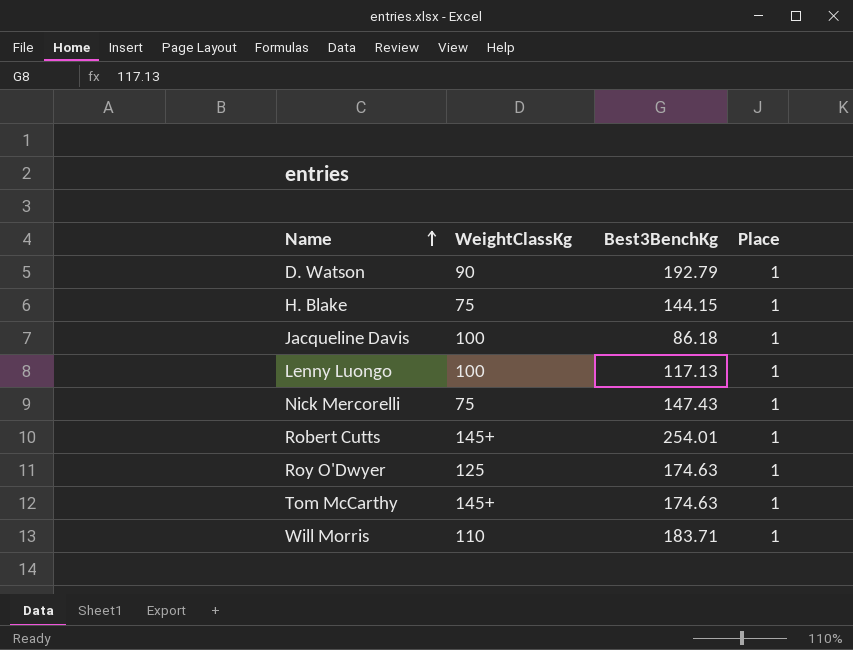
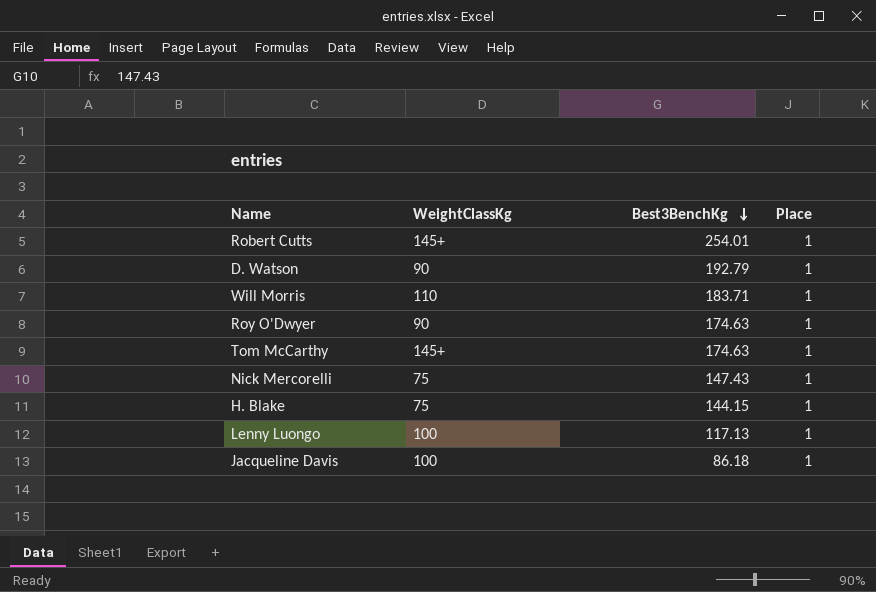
row order: Name ascending -> Best3BenchKg descending
Roy O'Dwyer | WeightClassKg: 125 -> 90

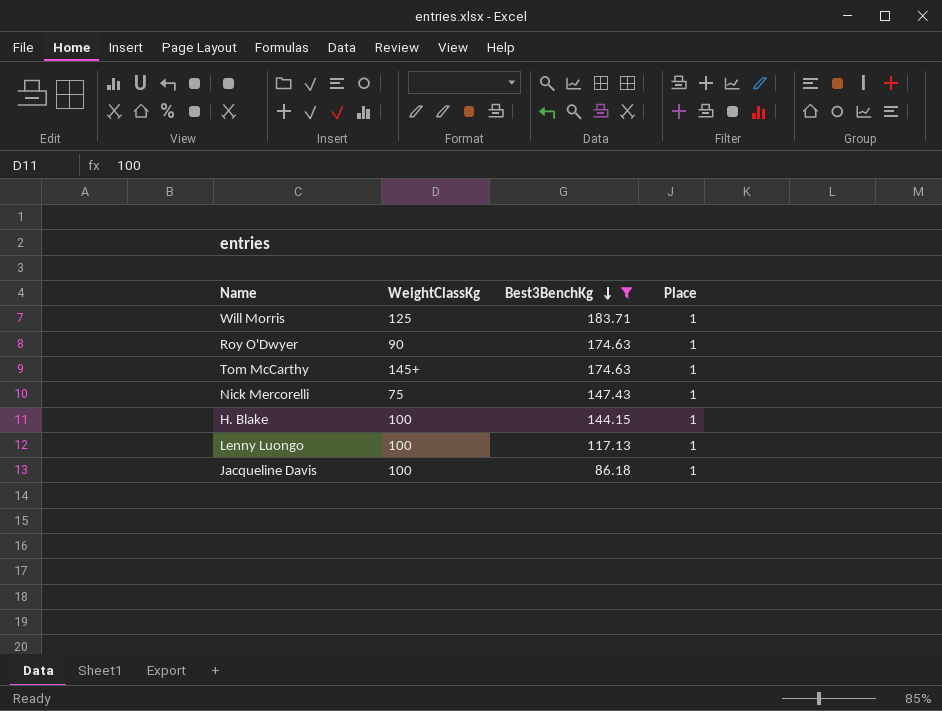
filter: none -> Best3BenchKg <= 183.71
Will Morris | WeightClassKg: 110 -> 125
H. Blake | WeightClassKg: 75 -> 100

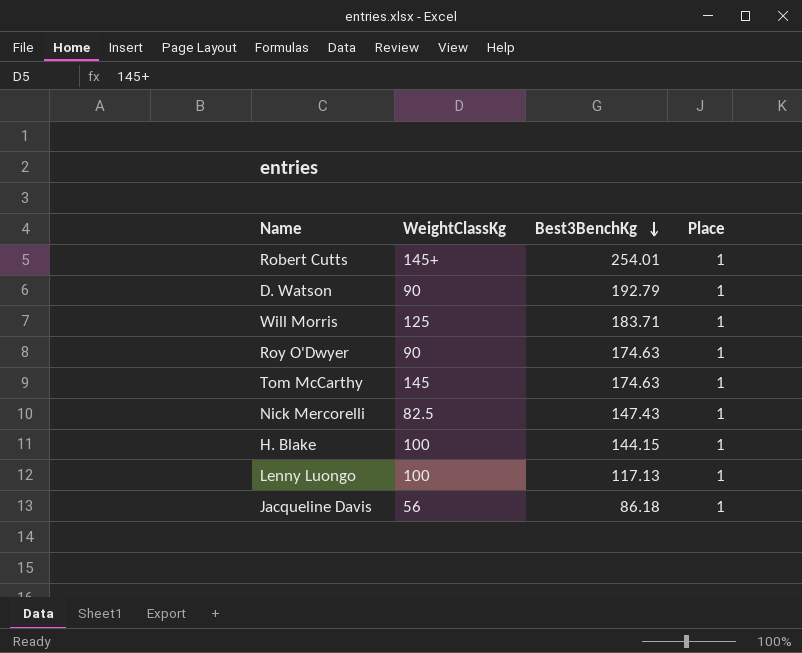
filter: Best3BenchKg <= 183.71 -> none
Tom McCarthy | WeightClassKg: 145+ -> 145
Nick Mercorelli | WeightClassKg: 75 -> 82.5
Jacqueline Davis | WeightClassKg: 100 -> 56

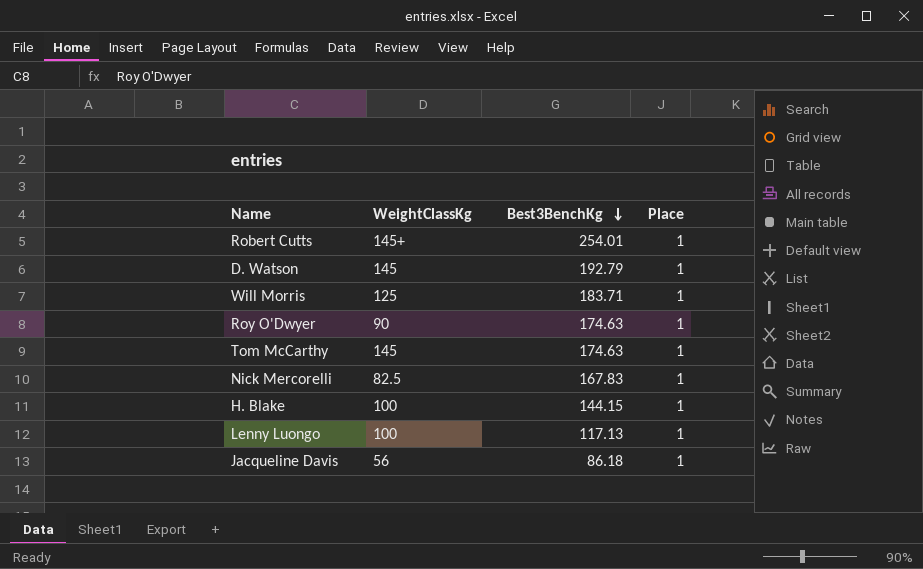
D. Watson | WeightClassKg: 90 -> 145
Nick Mercorelli | Best3BenchKg: 147.43 -> 167.83

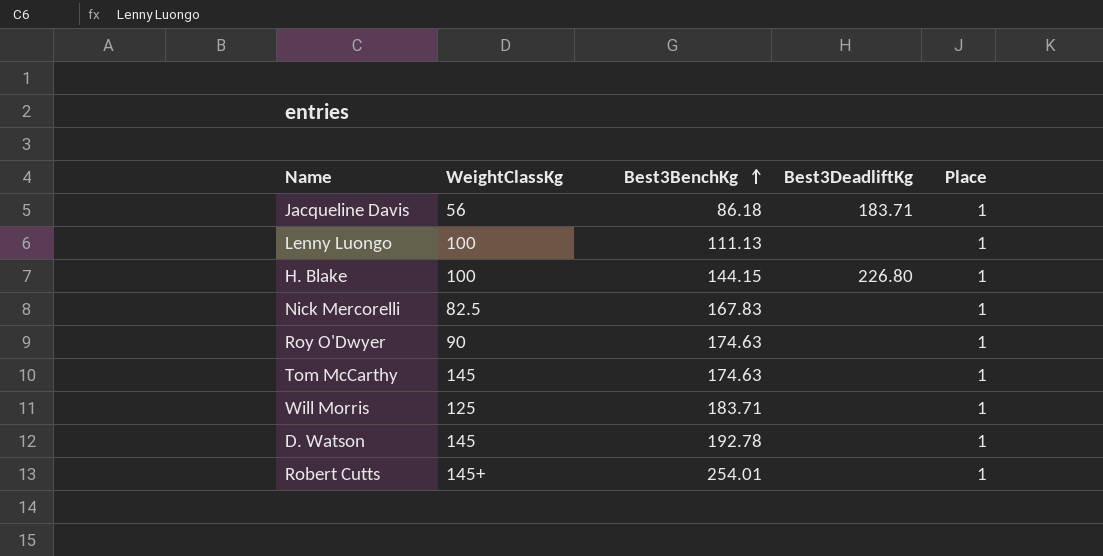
row order: Best3BenchKg descending -> Best3BenchKg ascending
column Best3DeadliftKg | position: none -> 4
Lenny Luongo | Best3BenchKg: 117.13 -> 111.13
D. Watson | Best3BenchKg: 192.79 -> 192.78

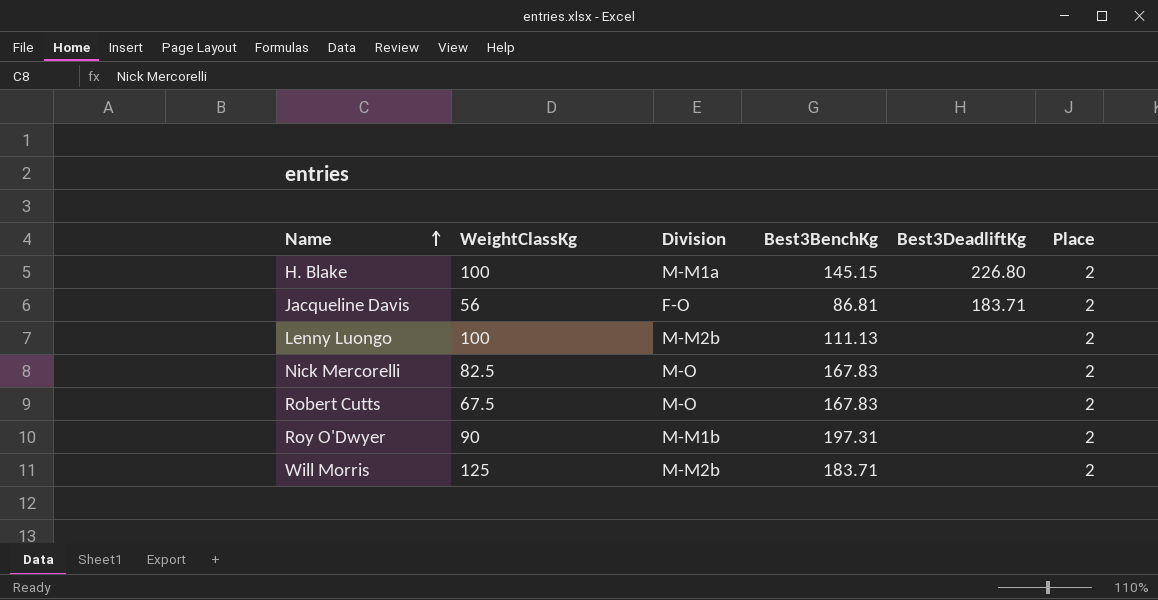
row order: Best3BenchKg ascending -> Name ascending
column Division | position: none -> 3
row Tom McCarthy: 145 | 174.63 | none | 1 -> none
row D. Watson: 145 | 192.78 | none | 1 -> none
H. Blake | Best3BenchKg: 144.15 -> 145.15
H. Blake | Place: 1 -> 2
Jacqueline Davis | Best3BenchKg: 86.18 -> 86.81
Jacqueline Davis | Place: 1 -> 2
Lenny Luongo | Place: 1 -> 2
Nick Mercorelli | Place: 1 -> 2
Robert Cutts | WeightClassKg: 145+ -> 67.5
Robert Cutts | Best3BenchKg: 254.01 -> 167.83
Robert Cutts | Place: 1 -> 2
Roy O'Dwyer | Best3BenchKg: 174.63 -> 197.31
Roy O'Dwyer | Place: 1 -> 2
Will Morris | Place: 1 -> 2

